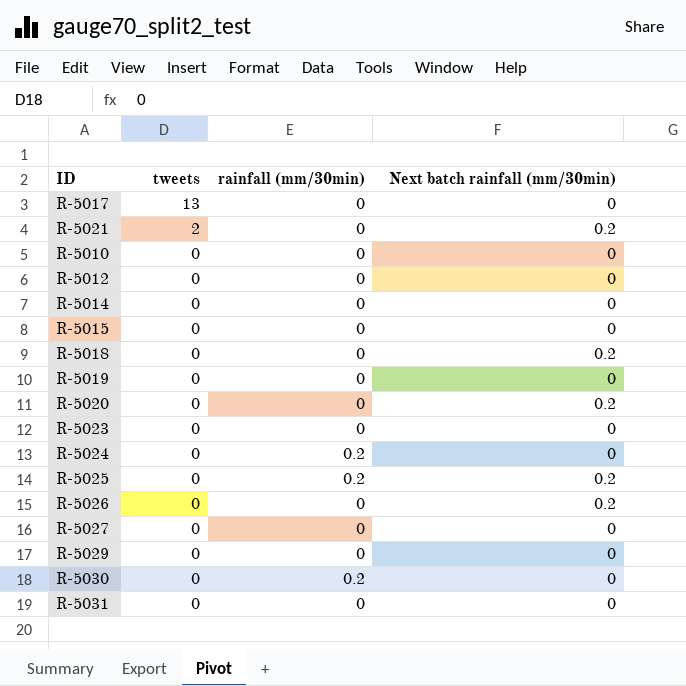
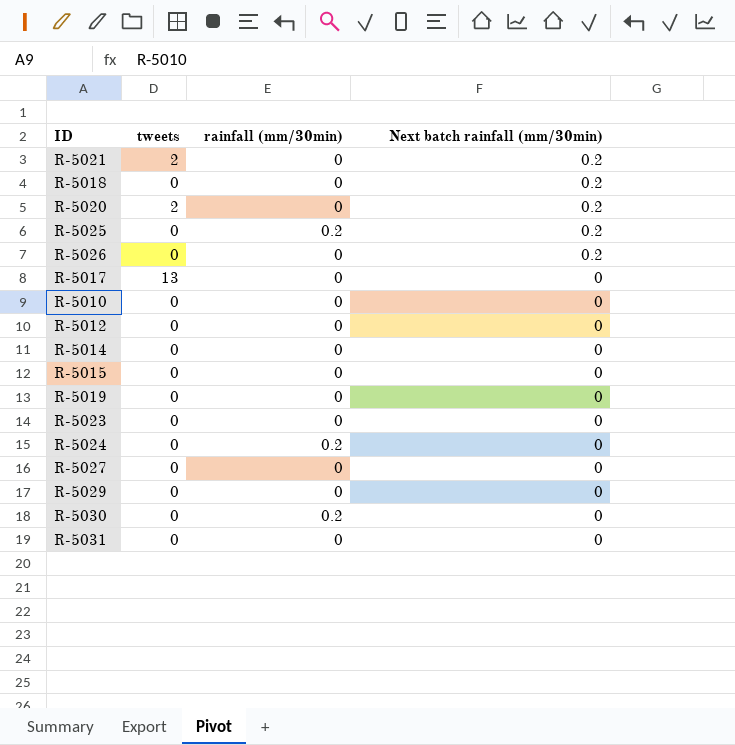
row order: tweets descending -> Next batch rainfall (mm/30min) descending
R-5020 | tweets: 0 -> 2

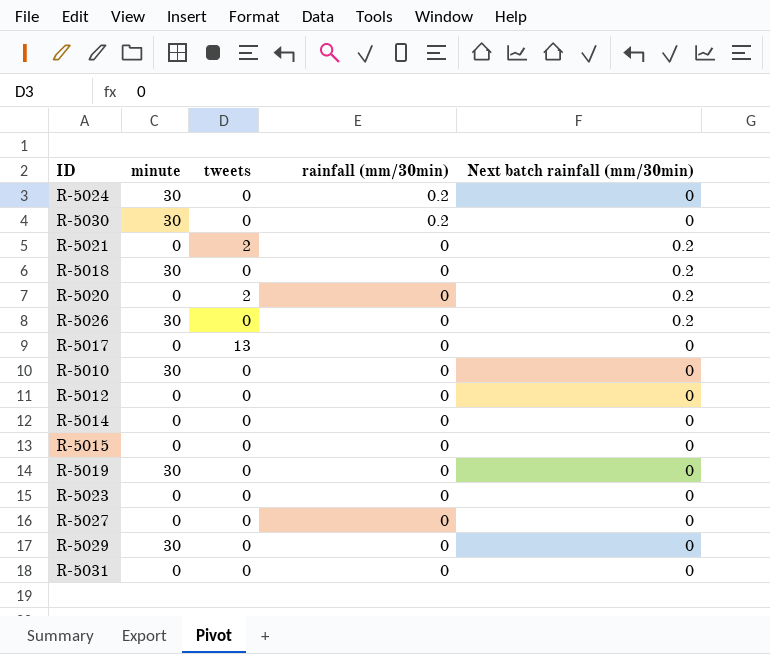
row order: Next batch rainfall (mm/30min) descending -> rainfall (mm/30min) descending
column minute | position: none -> 2
row R-5025: 0 | 0.2 | 0.2 -> none

